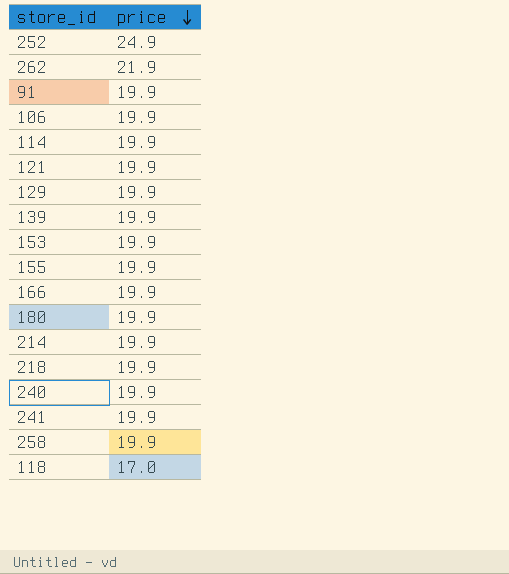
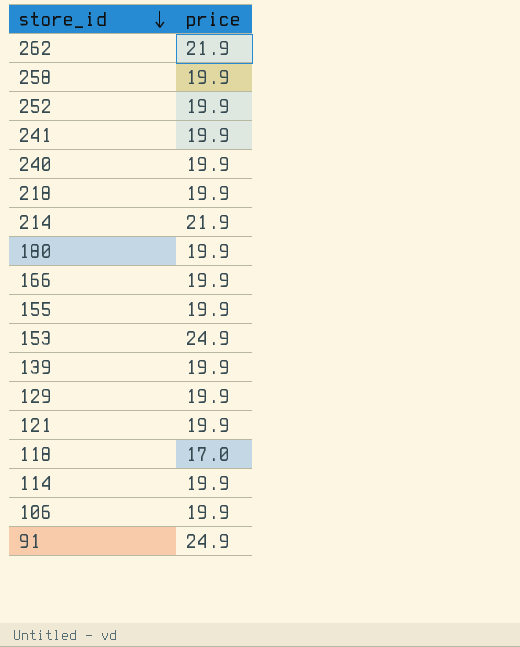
row order: price descending -> store_id descending
252 | price: 24.9 -> 19.9
214 | price: 19.9 -> 21.9
153 | price: 19.9 -> 24.9
91 | price: 19.9 -> 24.9

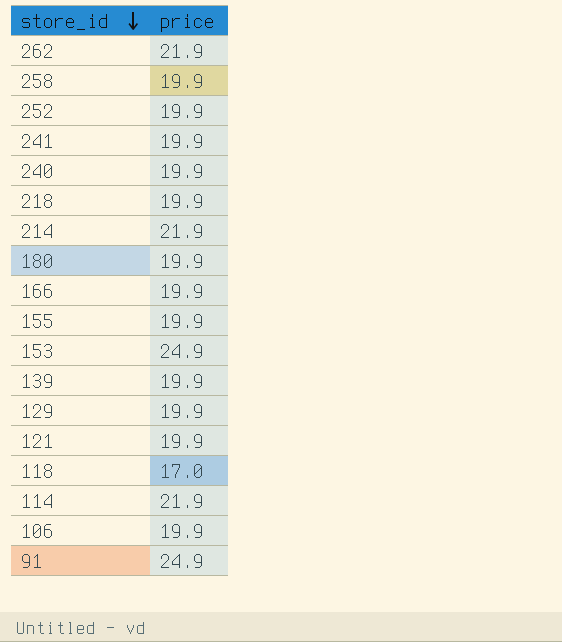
114 | price: 19.9 -> 21.9

